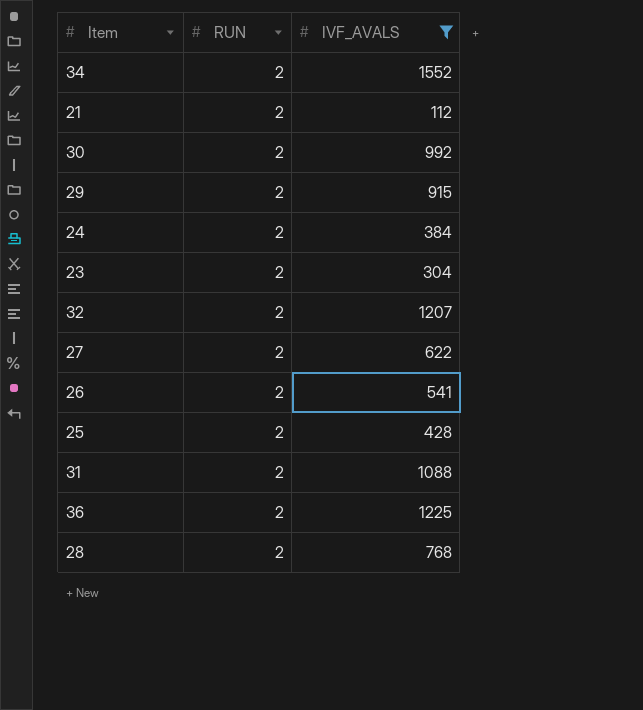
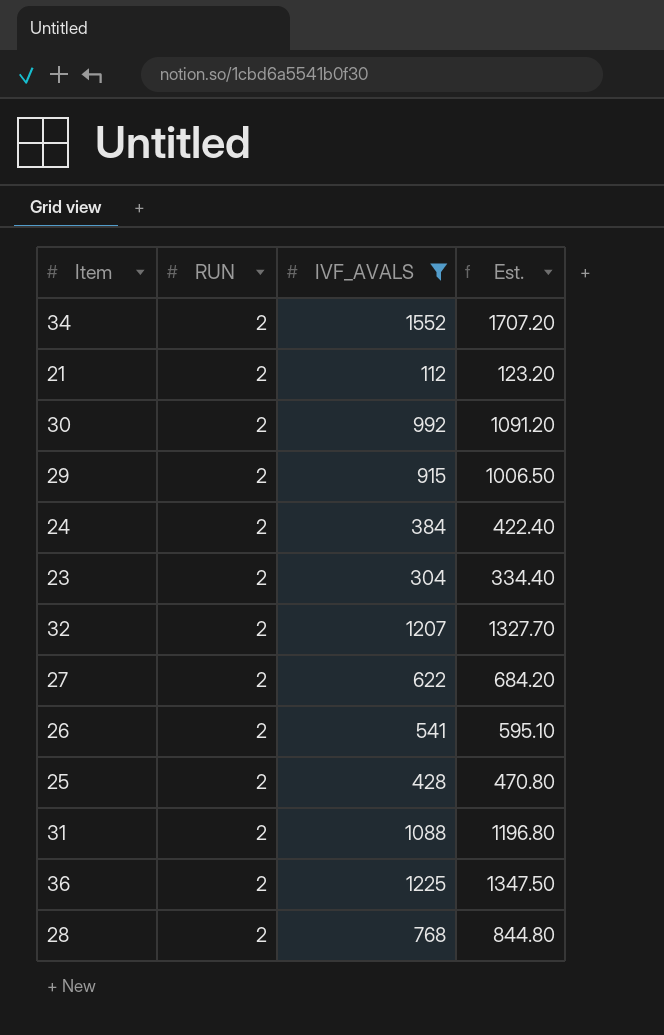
column Est. | formula: none -> [IVF_AVALS] * 1.1

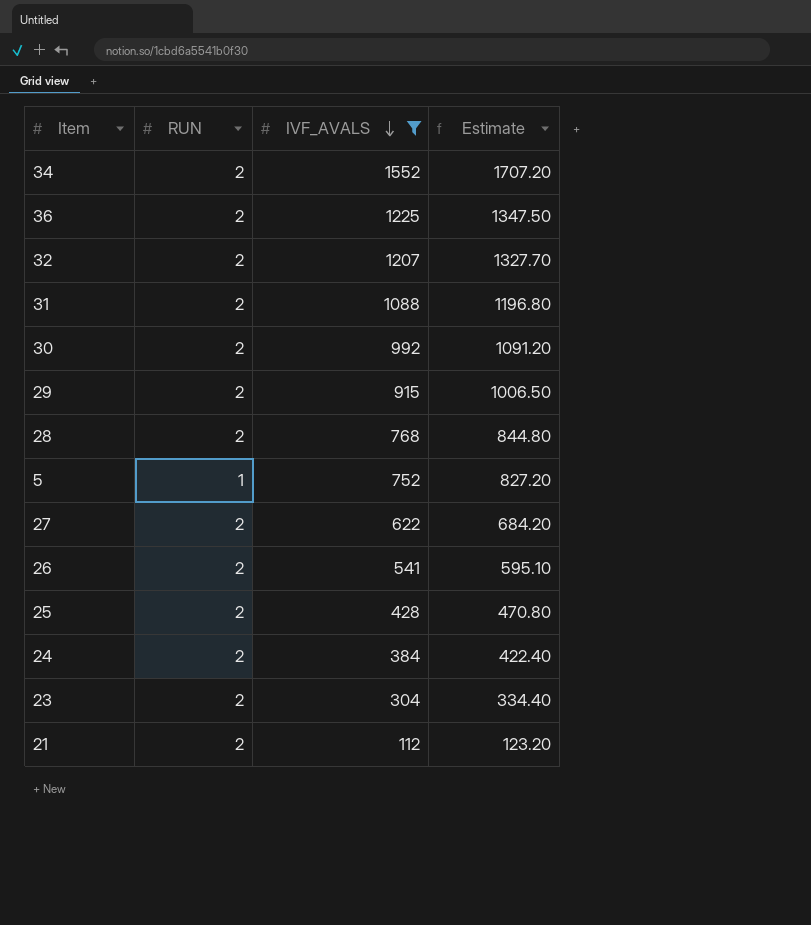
row order: none -> IVF_AVALS descending
column name: Est. -> Estimate
row 5: none -> 1 | 752 | 827.20

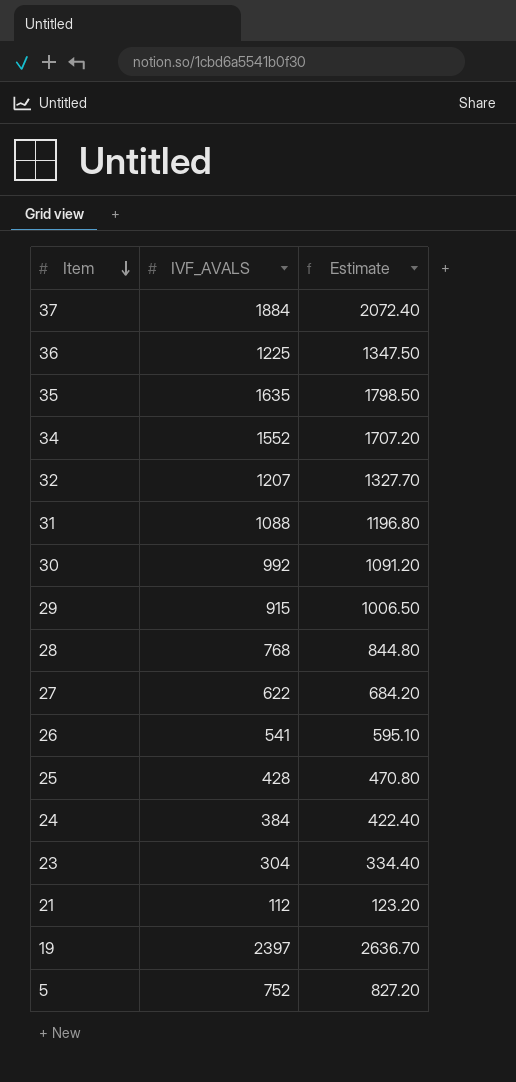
filter: IVF_AVALS <= 1552 -> none
row order: IVF_AVALS descending -> Item descending
column RUN | position: 2 -> none

